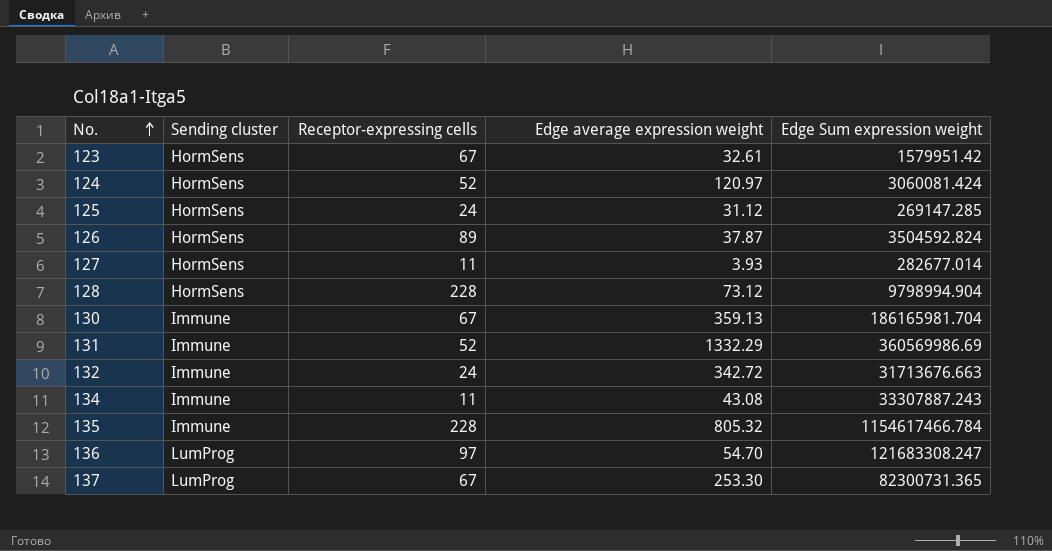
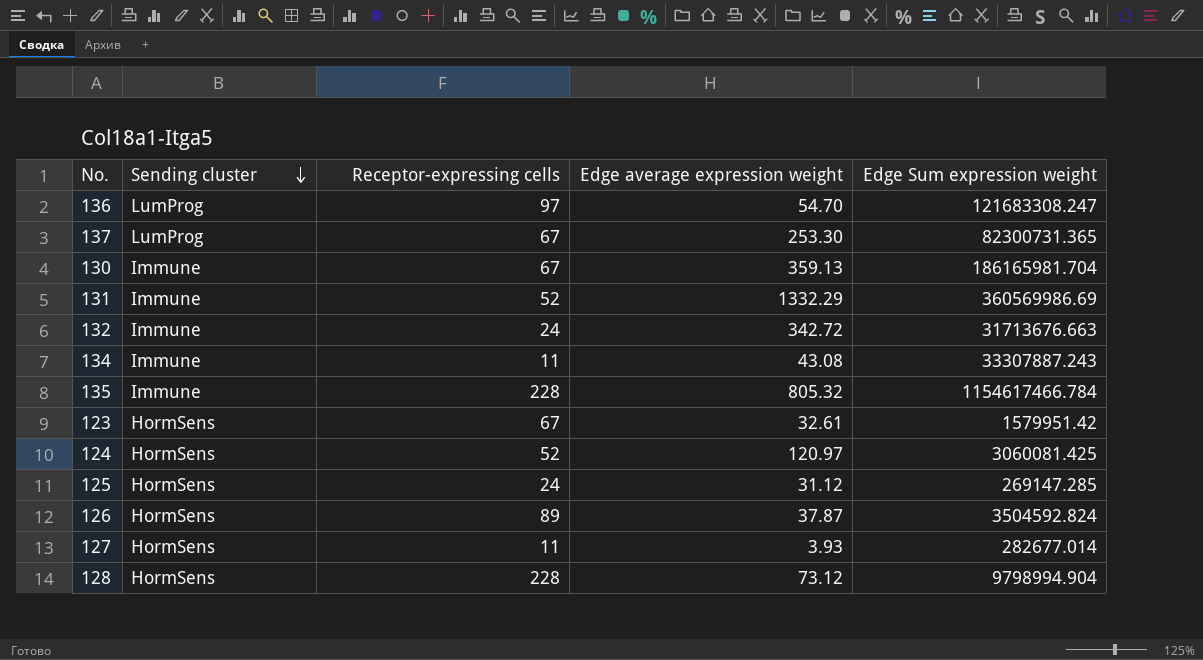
row order: No. ascending -> Sending cluster descending
124 | Edge Sum expression weight: 3060081.424 -> 3060081.425

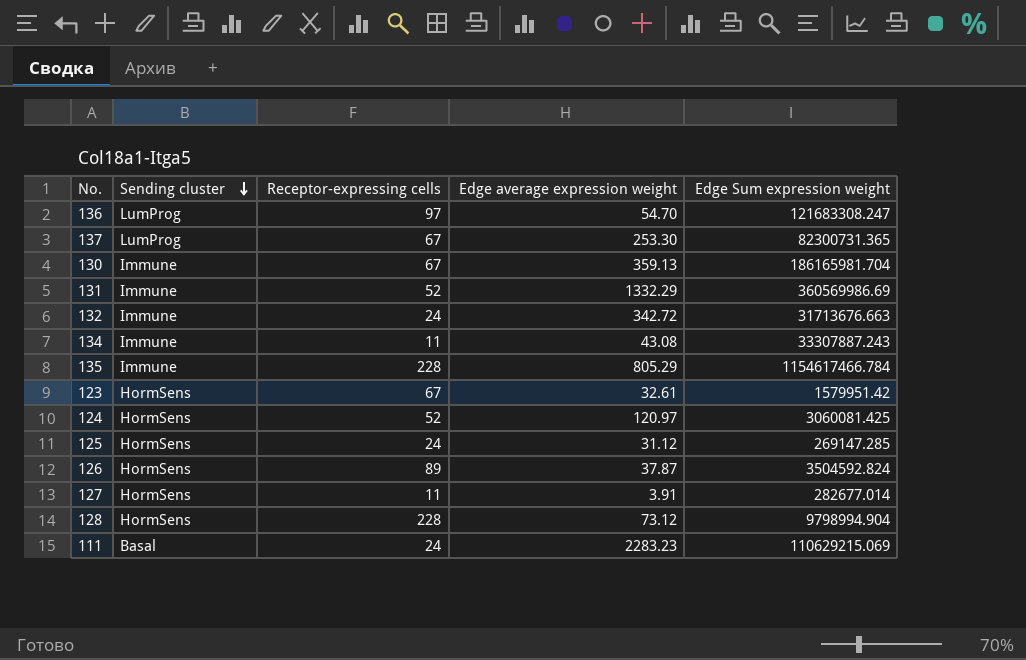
135 | Edge average expression weight: 805.32 -> 805.29
127 | Edge average expression weight: 3.93 -> 3.91
row 111: none -> Basal | 24 | 2283.23 | 110629215.069

